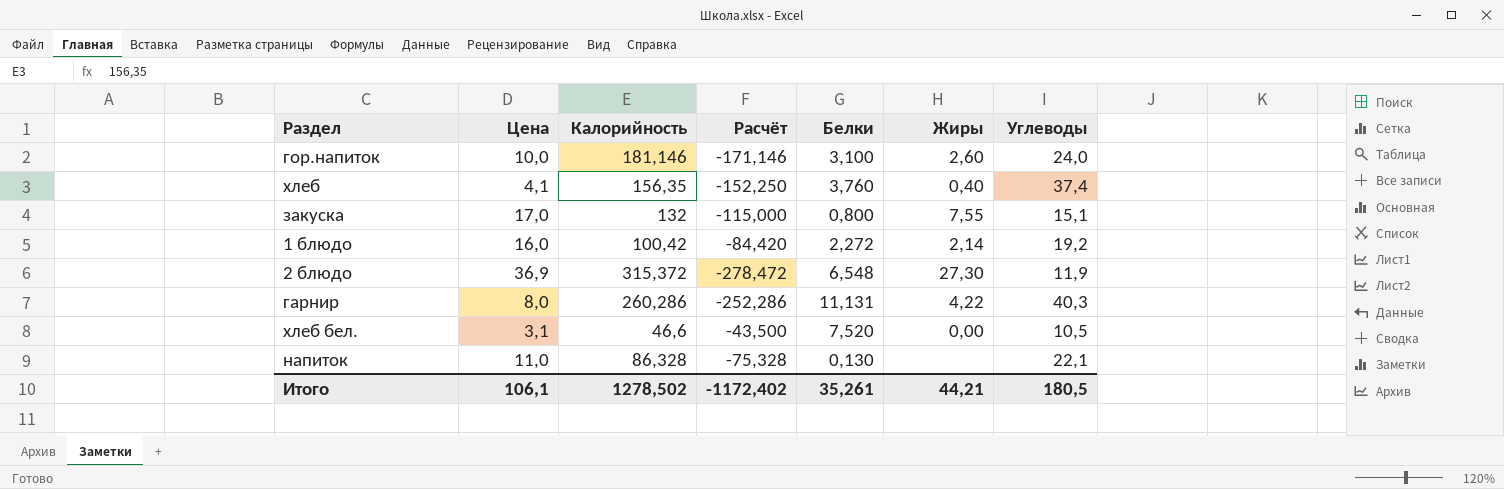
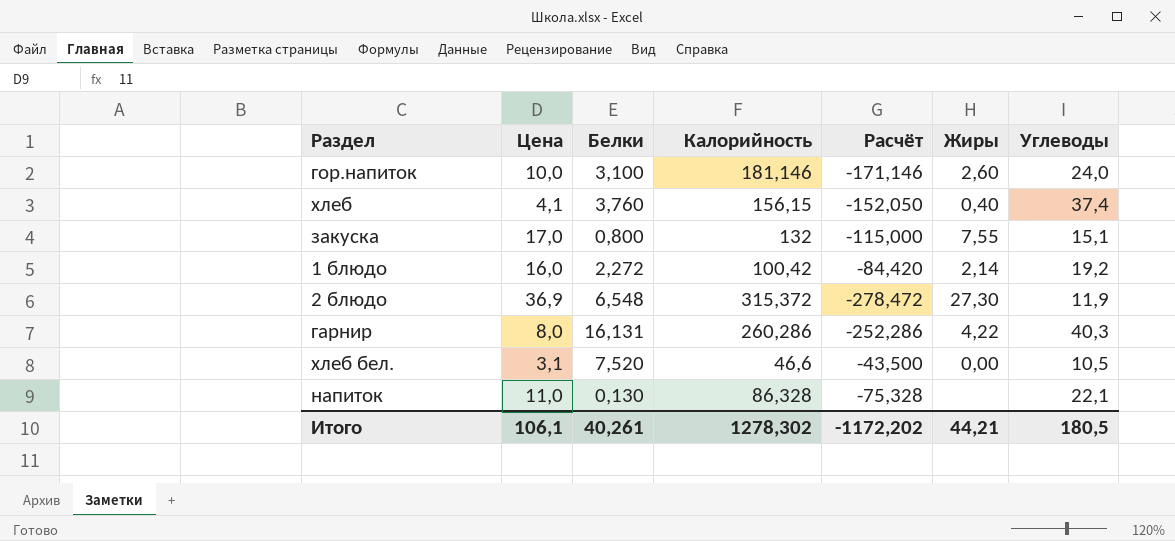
column Белки | position: 5 -> 3
хлеб | Калорийность: 156,35 -> 156,15
хлеб | Расчёт: -152,250 -> -152,050
гарнир | Белки: 11,131 -> 16,131
Итого | Белки: 35,261 -> 40,261
Итого | Калорийность: 1278,502 -> 1278,302
Итого | Расчёт: -1172,402 -> -1172,202

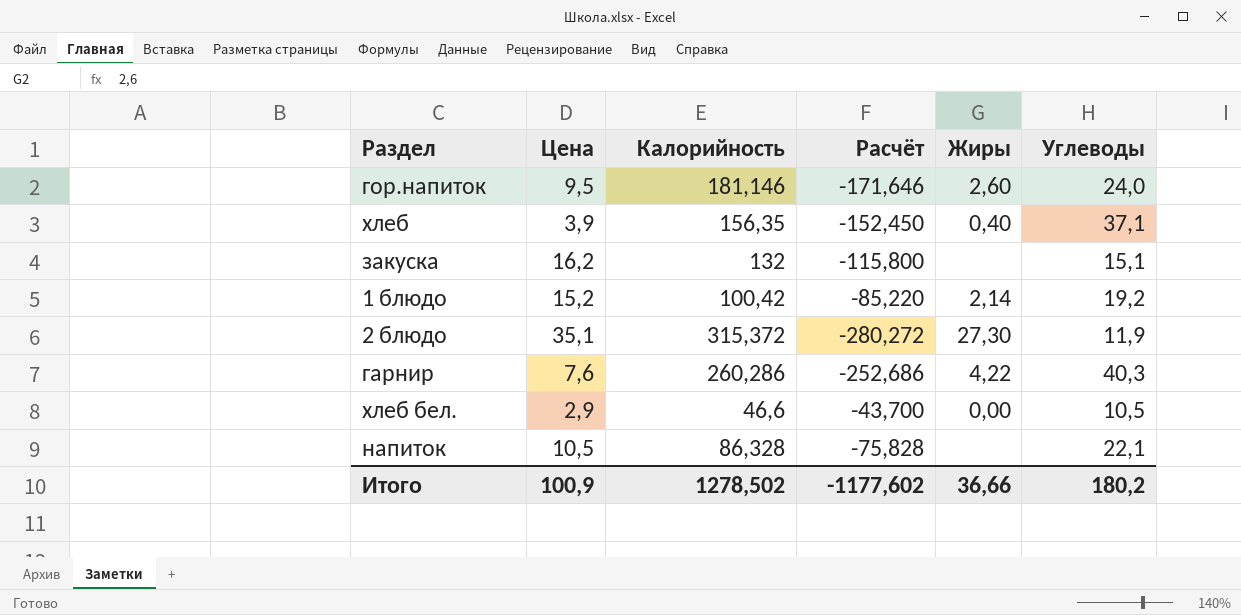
column Белки | position: 3 -> none
гор.напиток | Цена: 10,0 -> 9,5
гор.напиток | Расчёт: -171,146 -> -171,646
хлеб | Цена: 4,1 -> 3,9
хлеб | Калорийность: 156,15 -> 156,35
хлеб | Расчёт: -152,050 -> -152,450
хлеб | Углеводы: 37,4 -> 37,1
закуска | Цена: 17,0 -> 16,2
закуска | Расчёт: -115,000 -> -115,800
закуска | Жиры: 7,55 -> none
1 блюдо | Цена: 16,0 -> 15,2
1 блюдо | Расчёт: -84,420 -> -85,220
2 блюдо | Цена: 36,9 -> 35,1
2 блюдо | Расчёт: -278,472 -> -280,272
гарнир | Цена: 8,0 -> 7,6
гарнир | Расчёт: -252,286 -> -252,686
хлеб бел. | Цена: 3,1 -> 2,9
хлеб бел. | Расчёт: -43,500 -> -43,700
напиток | Цена: 11,0 -> 10,5
напиток | Расчёт: -75,328 -> -75,828
Итого | Цена: 106,1 -> 100,9
Итого | Калорийность: 1278,302 -> 1278,502
Итого | Расчёт: -1172,202 -> -1177,602
Итого | Жиры: 44,21 -> 36,66
Итого | Углеводы: 180,5 -> 180,2

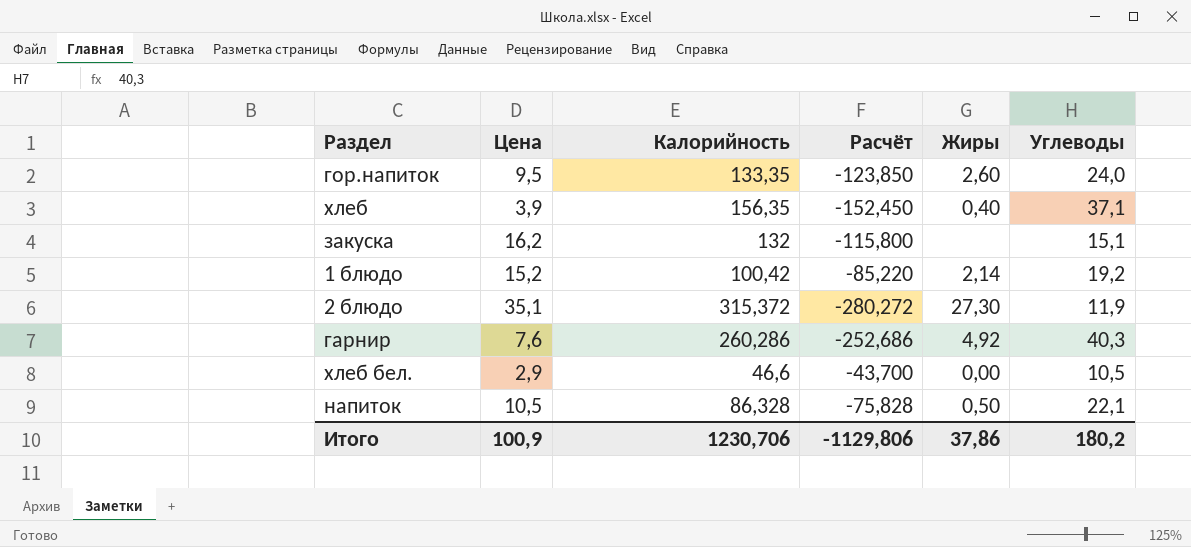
гор.напиток | Калорийность: 181,146 -> 133,35
гор.напиток | Расчёт: -171,646 -> -123,850
гарнир | Жиры: 4,22 -> 4,92
напиток | Жиры: none -> 0,50
Итого | Калорийность: 1278,502 -> 1230,706
Итого | Расчёт: -1177,602 -> -1129,806
Итого | Жиры: 36,66 -> 37,86

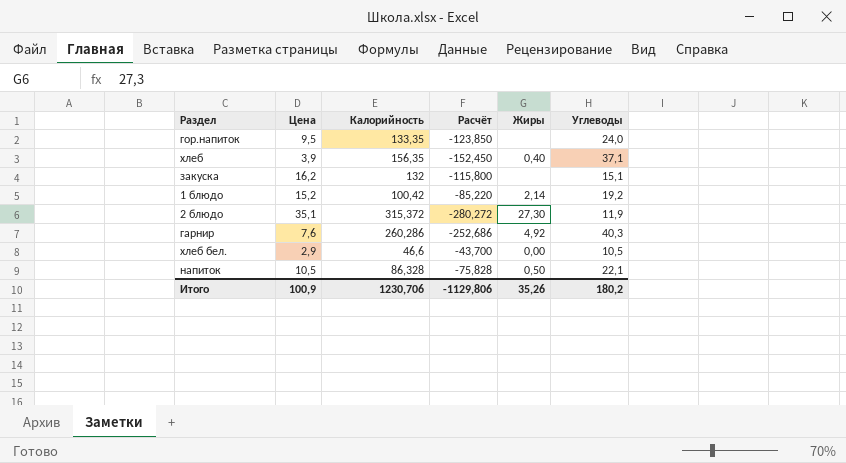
гор.напиток | Жиры: 2,60 -> none
Итого | Жиры: 37,86 -> 35,26

